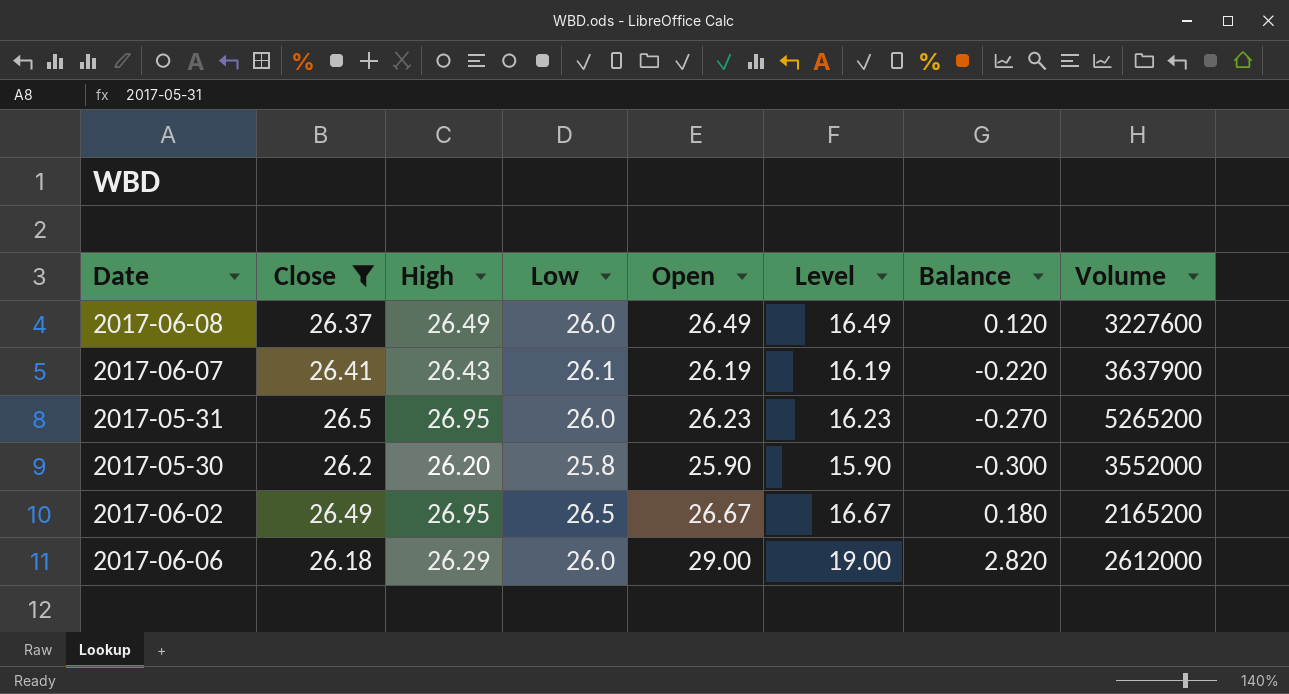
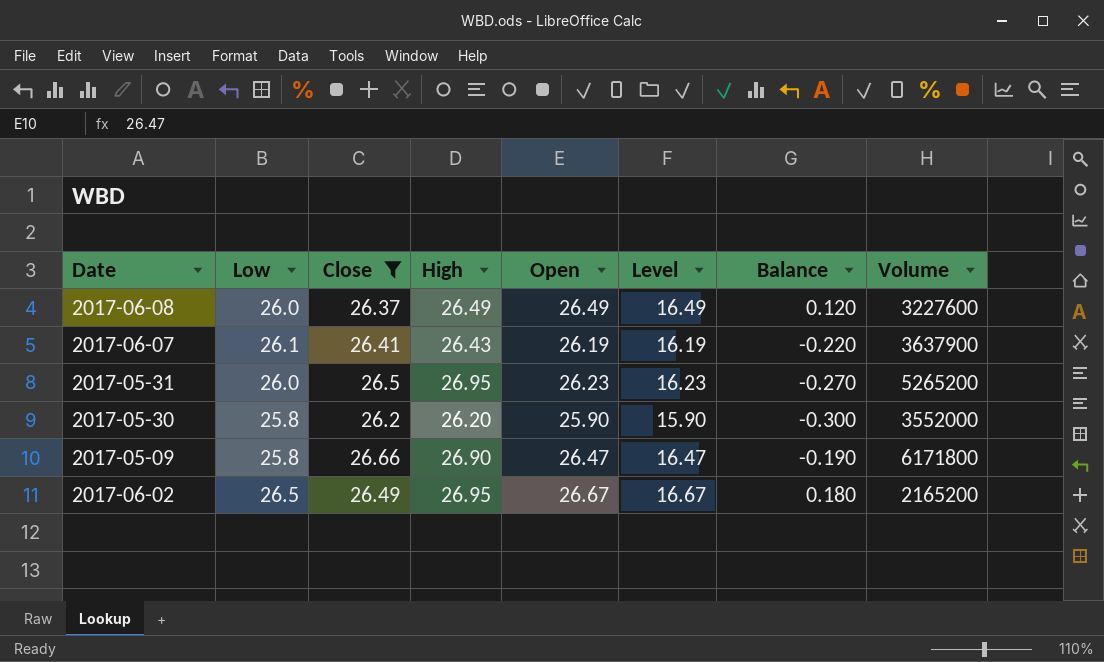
column Low | position: 4 -> 2
row 2017-06-06: 26.18 | 26.29 | 26.0 | 29.00 | 19.00 | 2.820 | 2612000 -> none
row 2017-05-09: none -> 25.8 | 26.66 | 26.90 | 26.47 | 16.47 | -0.190 | 6171800

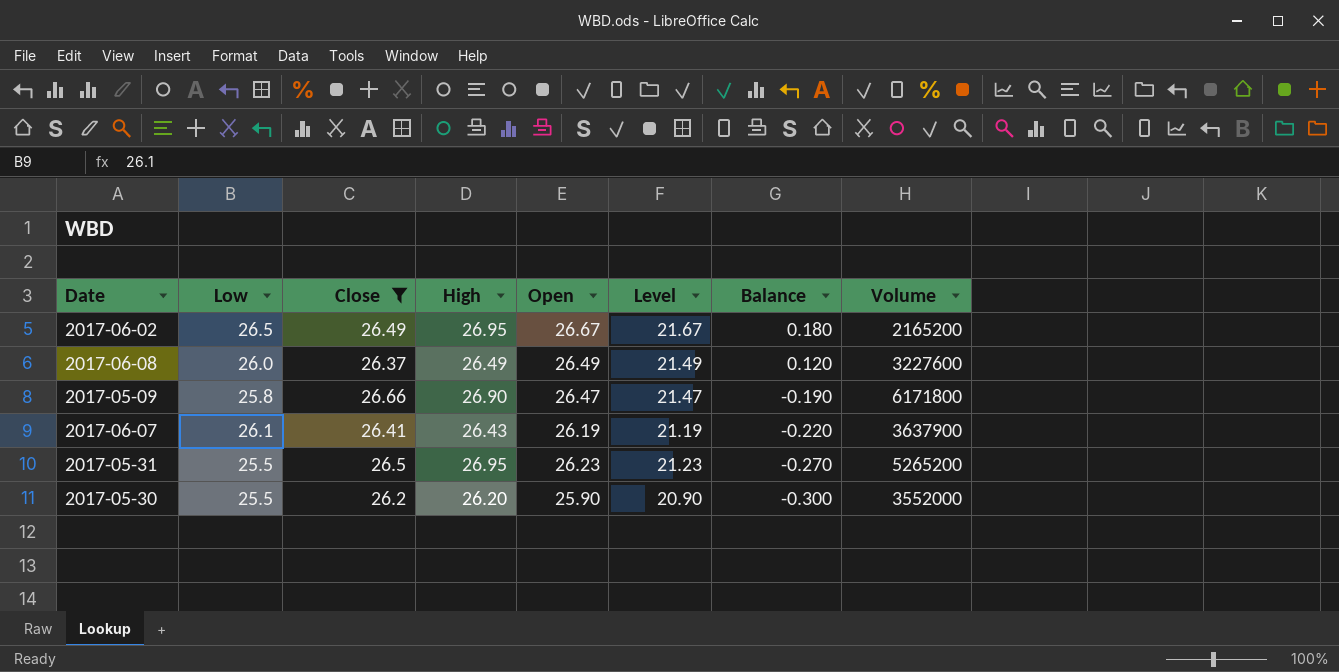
row order: none -> Balance descending
column Level | formula: [Open] - 10 -> [Open] - 5
2017-05-31 | Low: 26.0 -> 25.5
2017-05-30 | Low: 25.8 -> 25.5

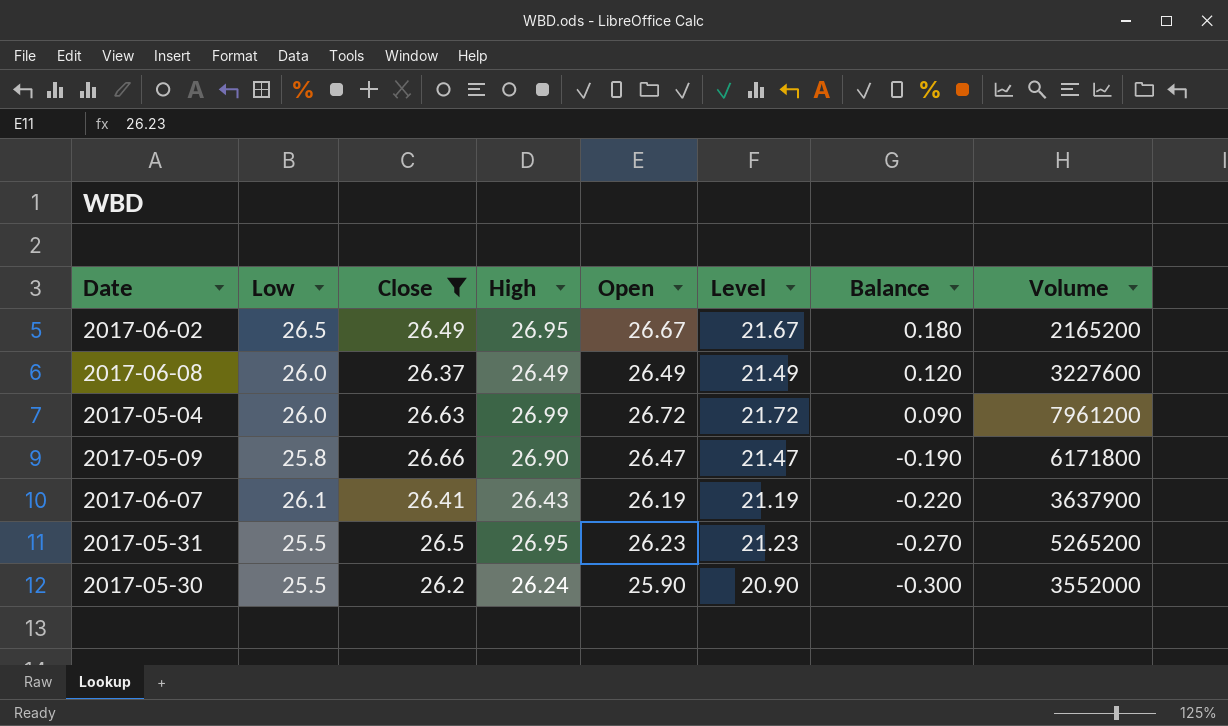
row 2017-05-04: none -> 26.0 | 26.63 | 26.99 | 26.72 | 21.72 | 0.090 | 7961200
2017-05-30 | High: 26.20 -> 26.24

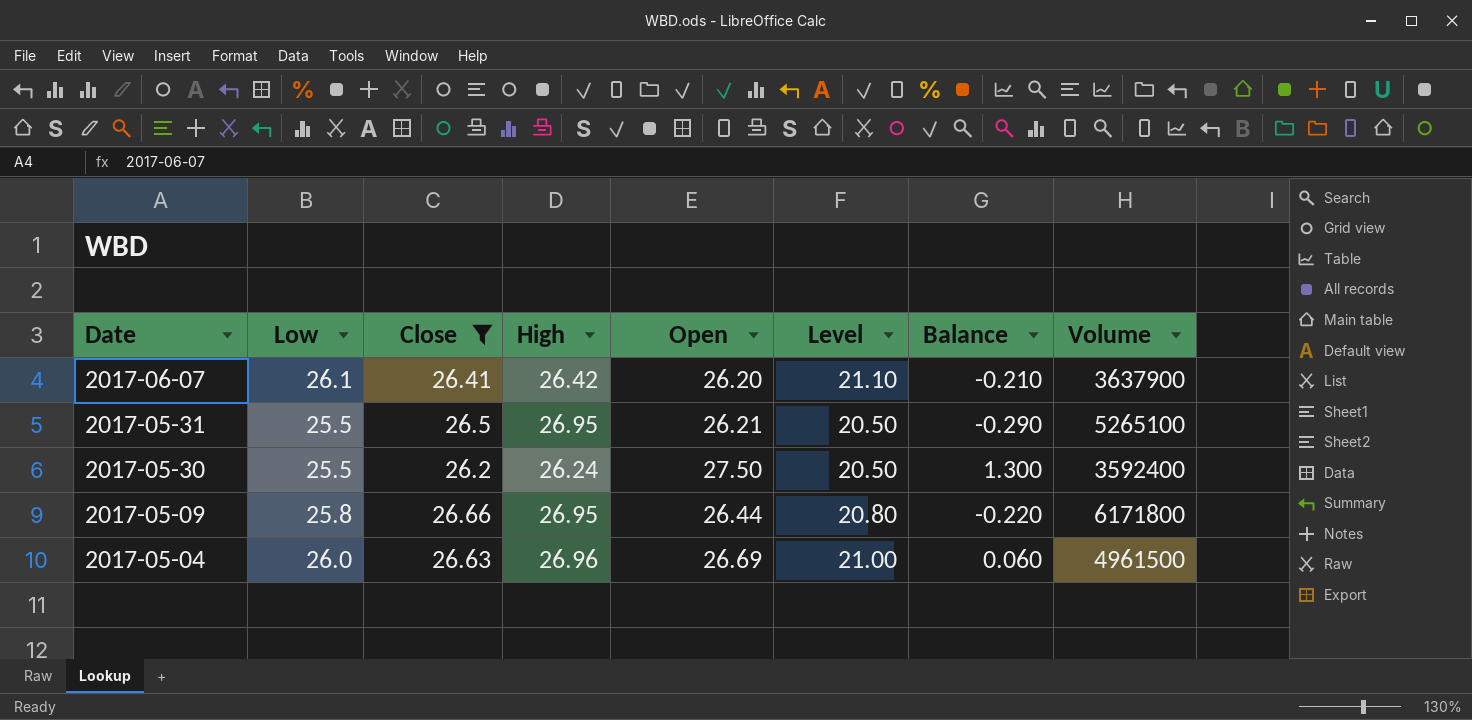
row order: Balance descending -> Date descending
column Level | formula: [Open] - 5 -> [Low] - 5
row 2017-06-02: 26.5 | 26.49 | 26.95 | 26.67 | 21.67 | 0.180 | 2165200 -> none
row 2017-06-08: 26.0 | 26.37 | 26.49 | 26.49 | 21.49 | 0.120 | 3227600 -> none
2017-06-07 | High: 26.43 -> 26.42
2017-06-07 | Open: 26.19 -> 26.20
2017-06-07 | Balance: -0.220 -> -0.210
2017-05-31 | Open: 26.23 -> 26.21
2017-05-31 | Balance: -0.270 -> -0.290
2017-05-31 | Volume: 5265200 -> 5265100
2017-05-30 | Open: 25.90 -> 27.50
2017-05-30 | Balance: -0.300 -> 1.300
2017-05-30 | Volume: 3552000 -> 3592400
2017-05-09 | High: 26.90 -> 26.95
2017-05-09 | Open: 26.47 -> 26.44
2017-05-09 | Balance: -0.190 -> -0.220
2017-05-04 | High: 26.99 -> 26.96
2017-05-04 | Open: 26.72 -> 26.69
2017-05-04 | Balance: 0.090 -> 0.060
2017-05-04 | Volume: 7961200 -> 4961500

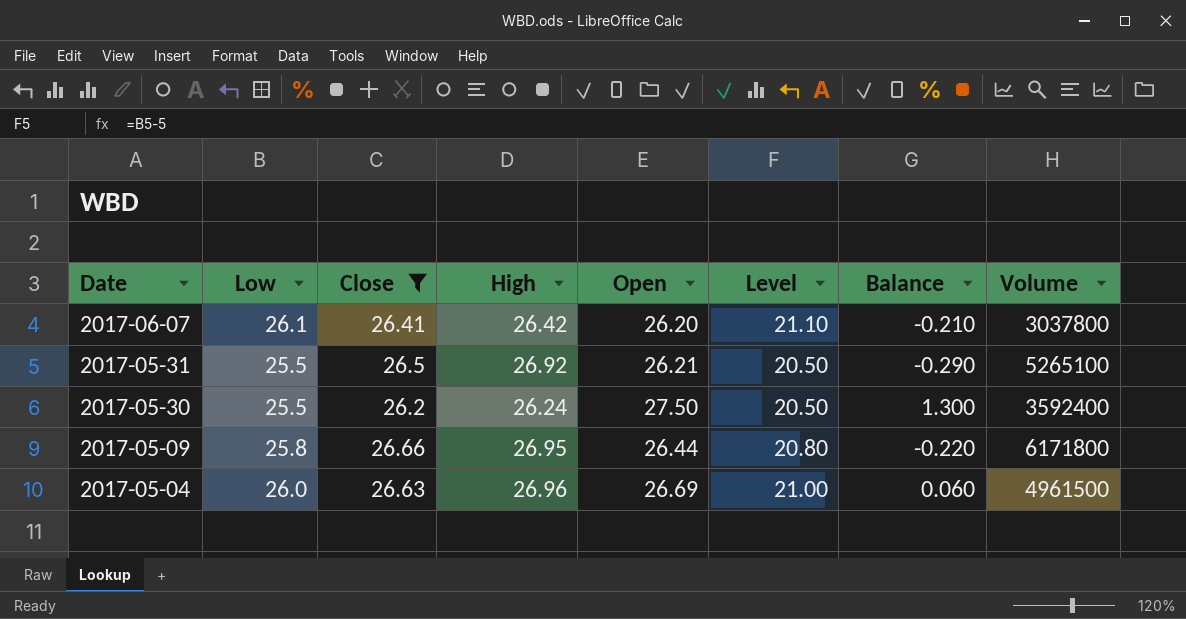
2017-06-07 | Volume: 3637900 -> 3037800
2017-05-31 | High: 26.95 -> 26.92

